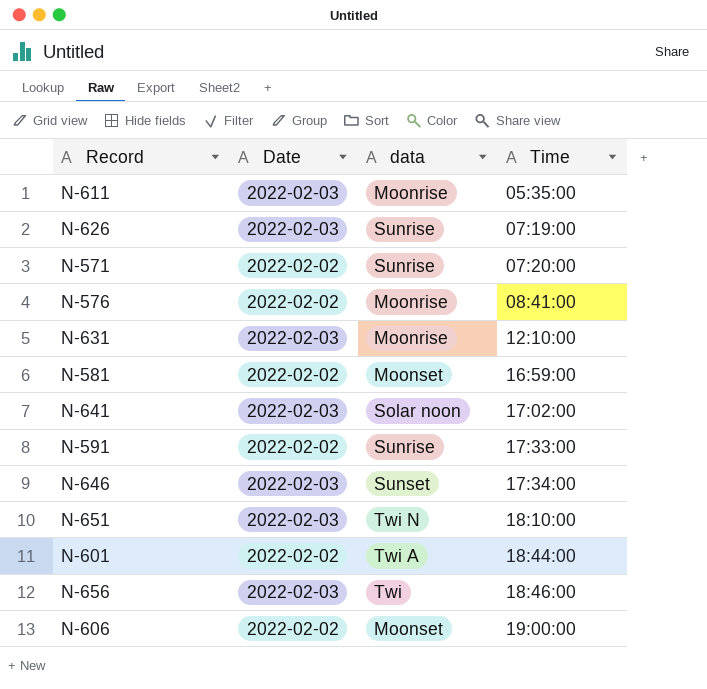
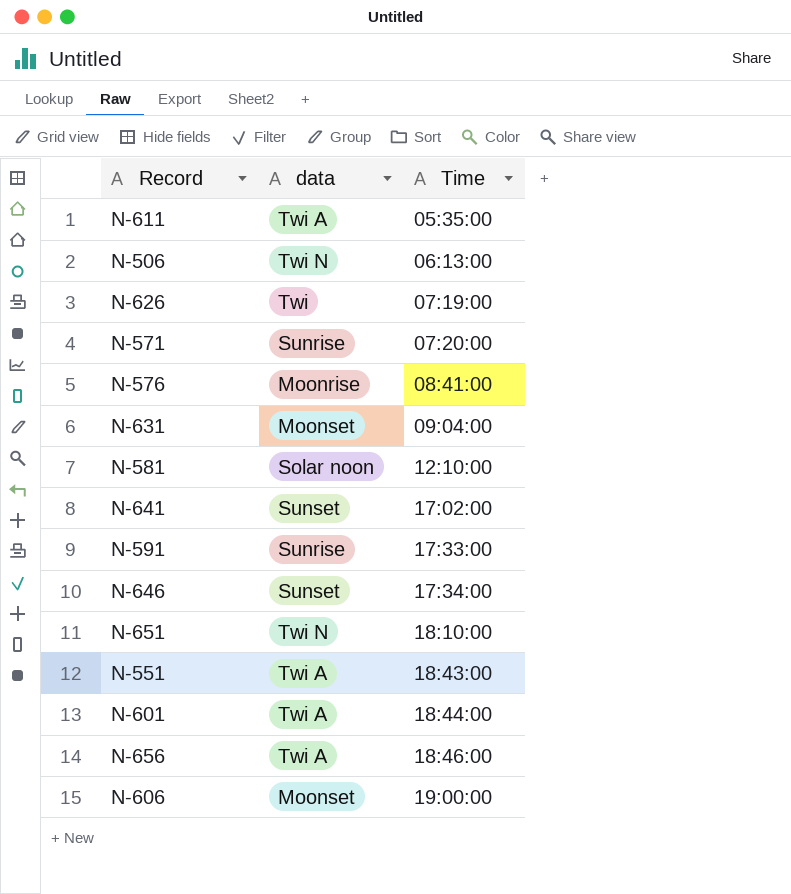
column Date | position: 2 -> none
N-611 | data: Moonrise -> Twi A
row N-506: none -> Twi N | 06:13:00
N-626 | data: Sunrise -> Twi
N-631 | data: Moonrise -> Moonset
N-631 | Time: 12:10:00 -> 09:04:00
N-581 | data: Moonset -> Solar noon
N-581 | Time: 16:59:00 -> 12:10:00
N-641 | data: Solar noon -> Sunset
row N-551: none -> Twi A | 18:43:00
N-656 | data: Twi -> Twi A

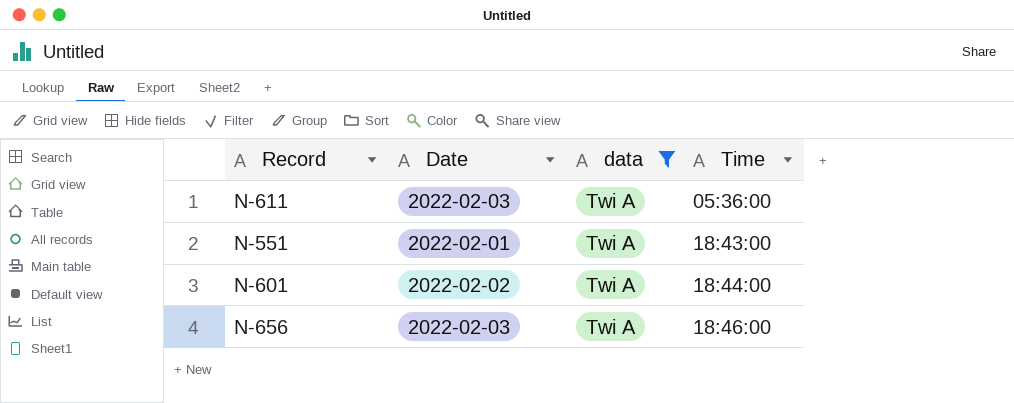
filter: none -> data = Twi A
column Date | position: none -> 2
N-611 | Time: 05:35:00 -> 05:36:00

